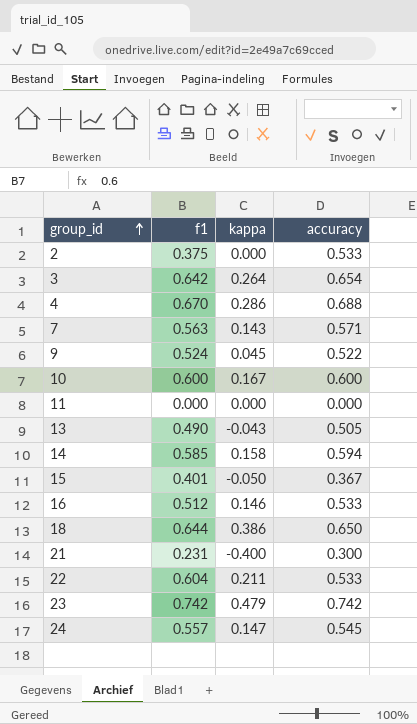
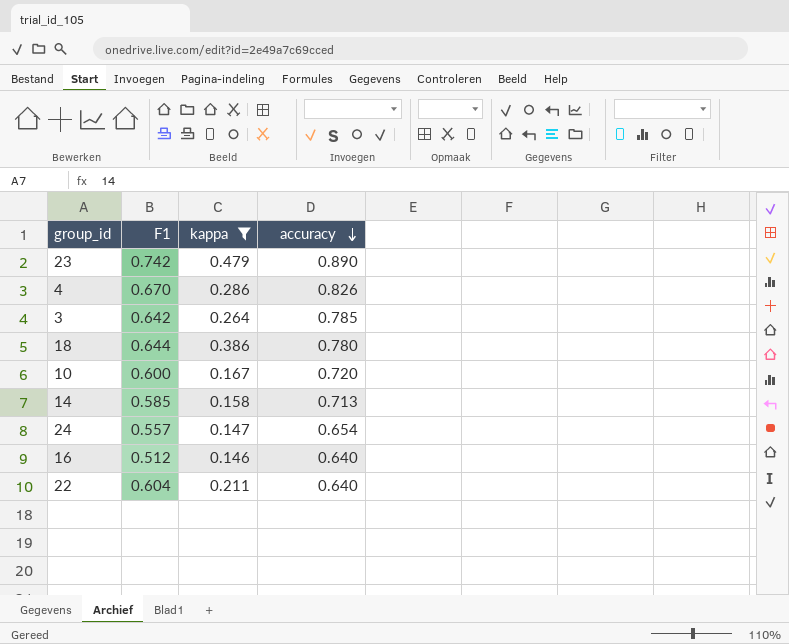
filter: none -> kappa >= 0.146
row order: group_id ascending -> accuracy descending
column name: f1 -> F1
23 | accuracy: 0.742 -> 0.890
4 | accuracy: 0.688 -> 0.826
3 | accuracy: 0.654 -> 0.785
18 | accuracy: 0.650 -> 0.780
10 | accuracy: 0.600 -> 0.720
14 | accuracy: 0.594 -> 0.713
24 | accuracy: 0.545 -> 0.654
16 | accuracy: 0.533 -> 0.640
22 | accuracy: 0.533 -> 0.640

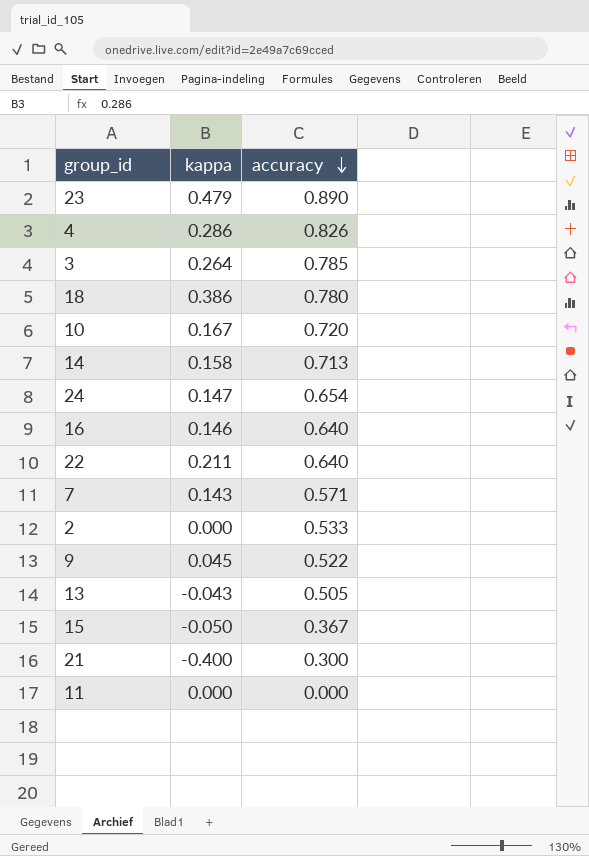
filter: kappa >= 0.146 -> none
column F1 | position: 2 -> none

